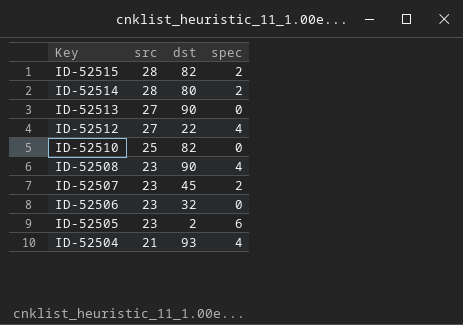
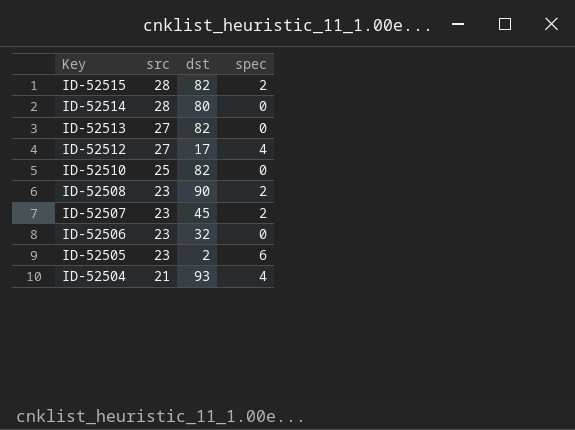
ID-52514 | spec: 2 -> 0
ID-52513 | dst: 90 -> 82
ID-52512 | dst: 22 -> 17
ID-52508 | spec: 4 -> 2

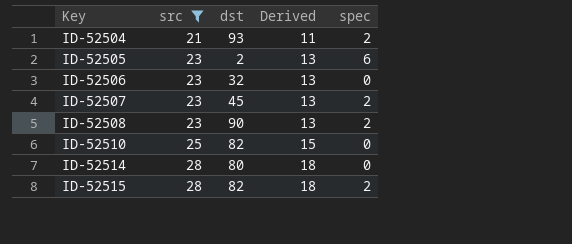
filter: none -> src != 27
row order: Key descending -> Key ascending
column Derived | formula: none -> [src] - 10
ID-52504 | spec: 4 -> 2

